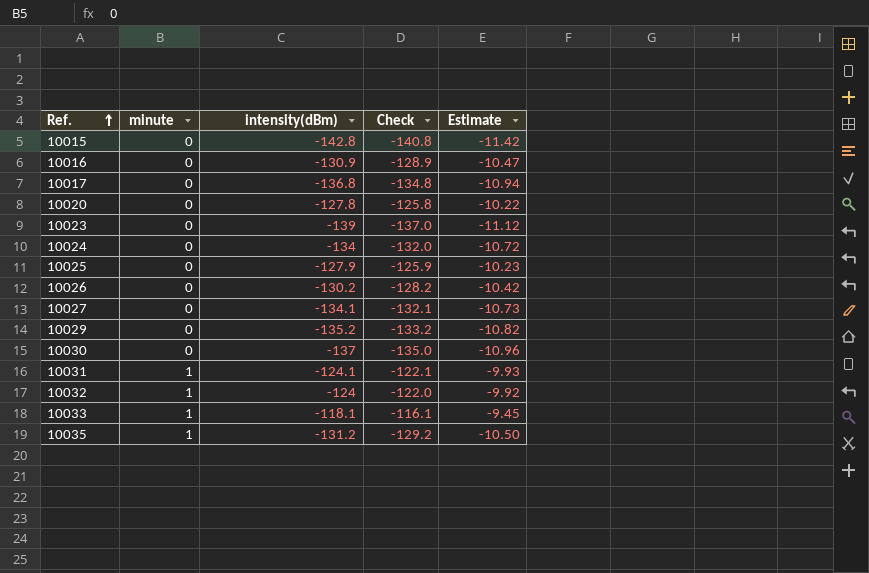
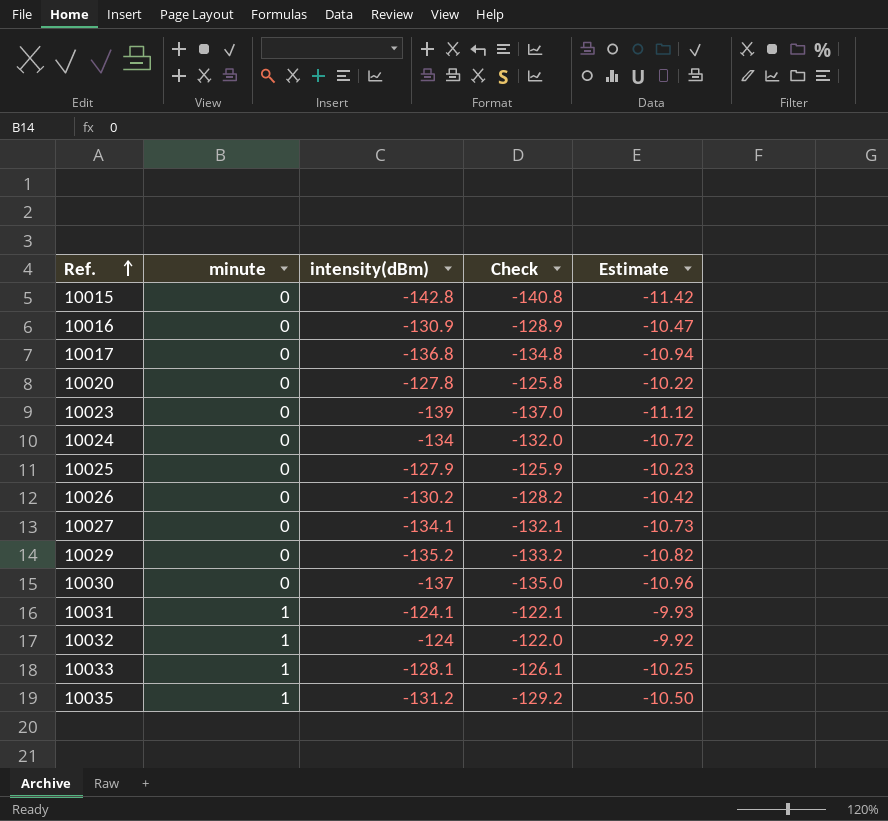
10033 | intensity(dBm): -118.1 -> -128.1
10033 | Check: -116.1 -> -126.1
10033 | Estimate: -9.45 -> -10.25

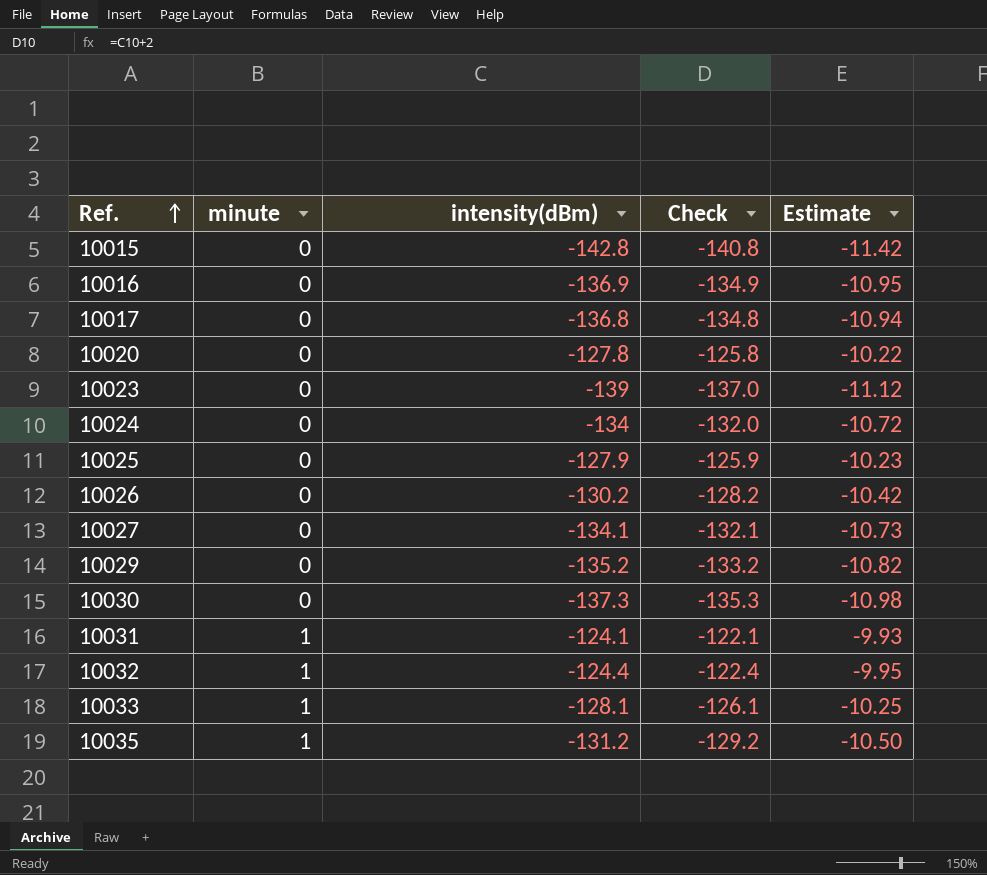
10016 | intensity(dBm): -130.9 -> -136.9
10016 | Check: -128.9 -> -134.9
10016 | Estimate: -10.47 -> -10.95
10030 | intensity(dBm): -137 -> -137.3
10030 | Check: -135.0 -> -135.3
10030 | Estimate: -10.96 -> -10.98
10032 | intensity(dBm): -124 -> -124.4
10032 | Check: -122.0 -> -122.4
10032 | Estimate: -9.92 -> -9.95

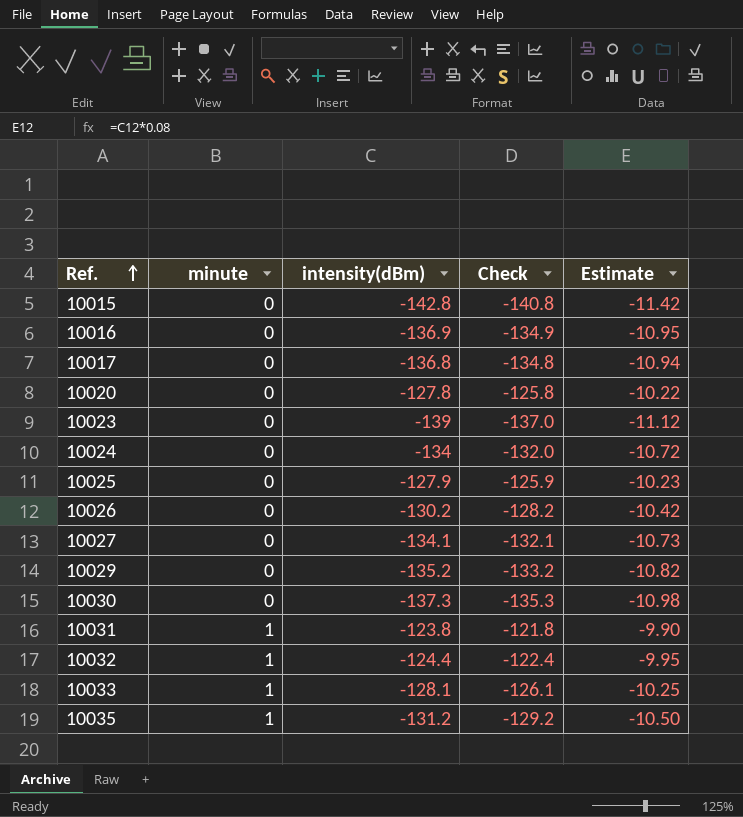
10031 | intensity(dBm): -124.1 -> -123.8
10031 | Check: -122.1 -> -121.8
10031 | Estimate: -9.93 -> -9.90

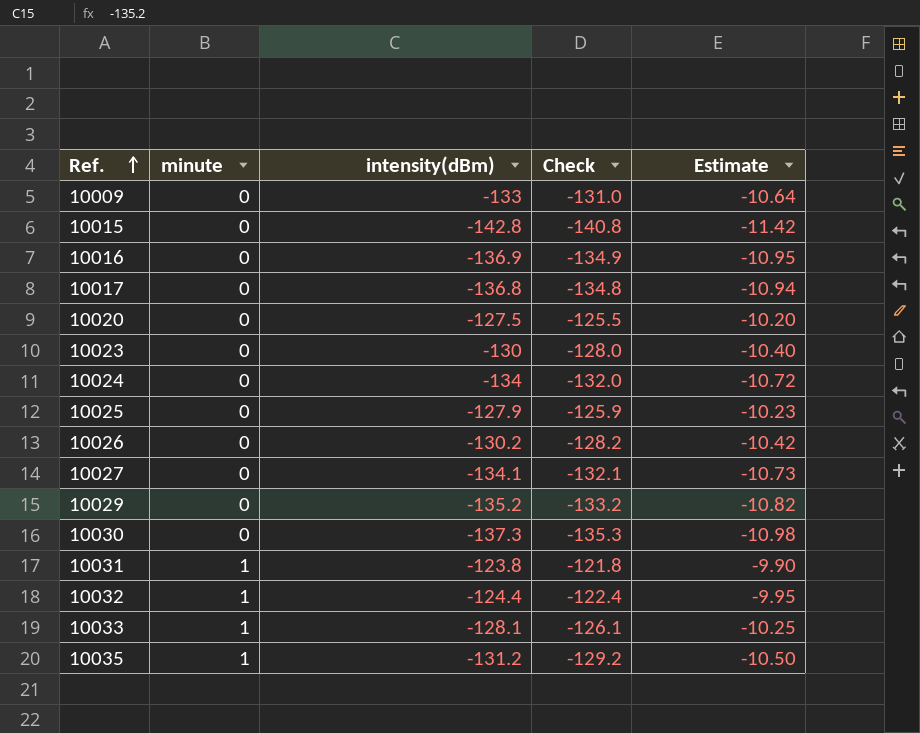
row 10009: none -> 0 | -133 | -131.0 | -10.64
10020 | intensity(dBm): -127.8 -> -127.5
10020 | Check: -125.8 -> -125.5
10020 | Estimate: -10.22 -> -10.20
10023 | intensity(dBm): -139 -> -130
10023 | Check: -137.0 -> -128.0
10023 | Estimate: -11.12 -> -10.40

